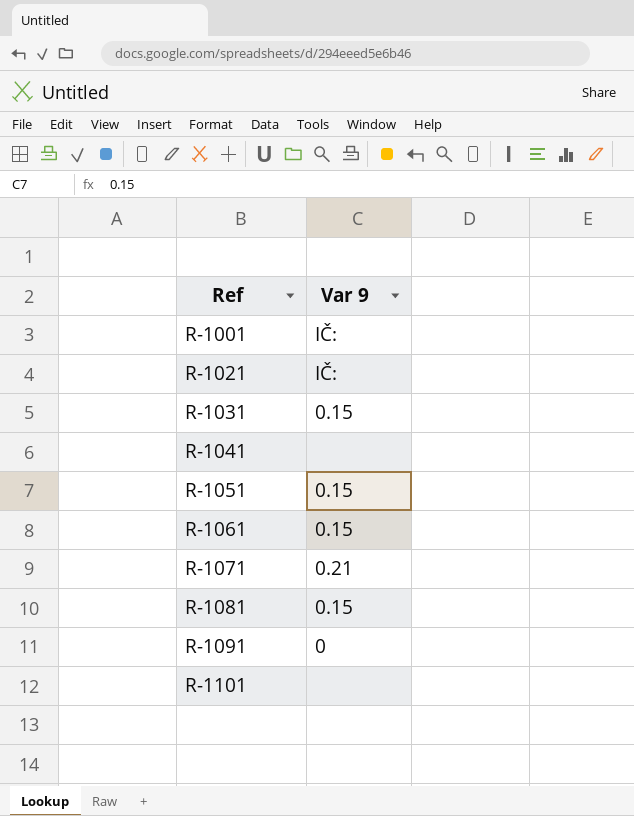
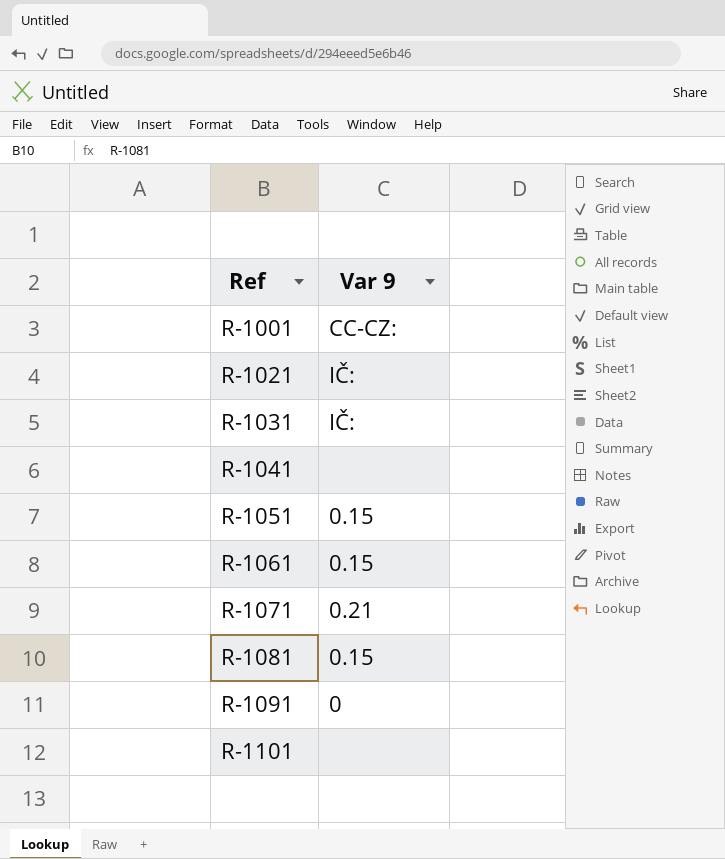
R-1001 | Var 9: IČ: -> CC-CZ:
R-1031 | Var 9: 0.15 -> IČ:

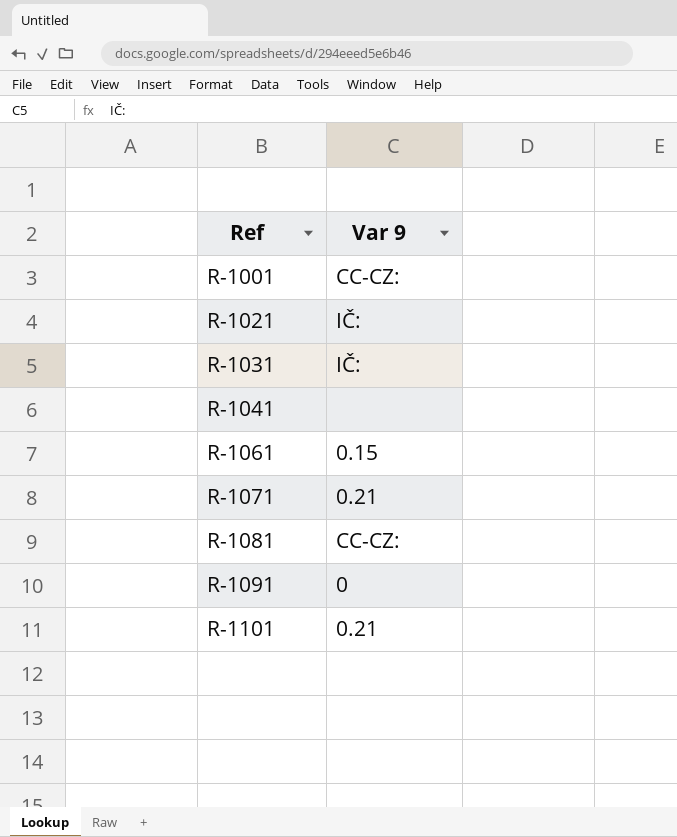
row R-1051: 0.15 -> none
R-1081 | Var 9: 0.15 -> CC-CZ:
R-1101 | Var 9: none -> 0.21

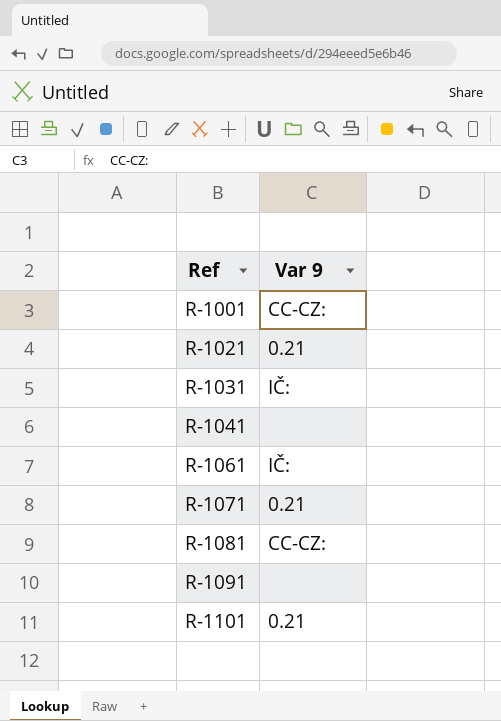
R-1021 | Var 9: IČ: -> 0.21
R-1061 | Var 9: 0.15 -> IČ:
R-1091 | Var 9: 0 -> none

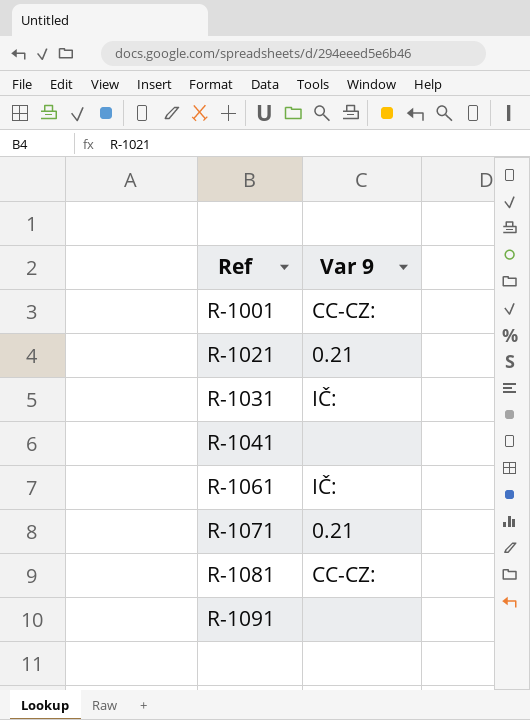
row R-1101: 0.21 -> none

